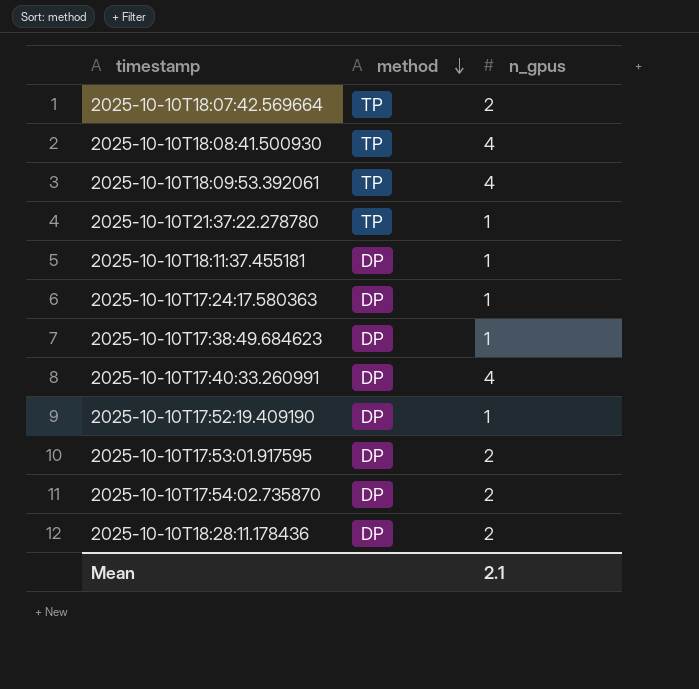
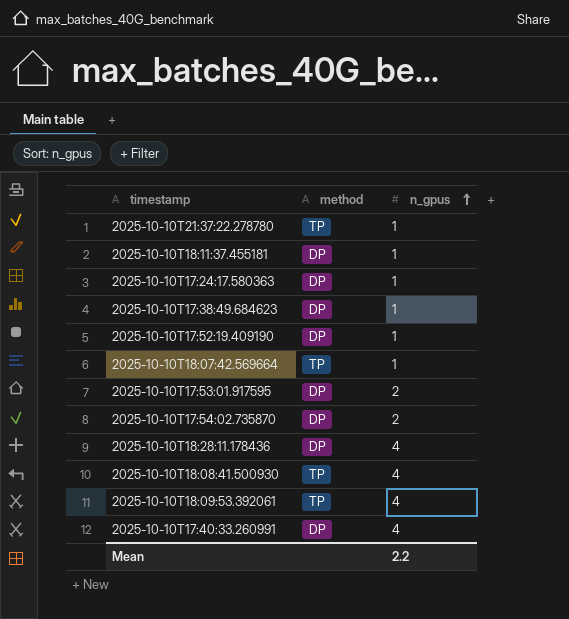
row order: method descending -> n_gpus ascending
2025-10-10T18:07:42.569664 | n_gpus: 2 -> 1
2025-10-10T18:28:11.178436 | n_gpus: 2 -> 4
Mean | n_gpus: 2.1 -> 2.2

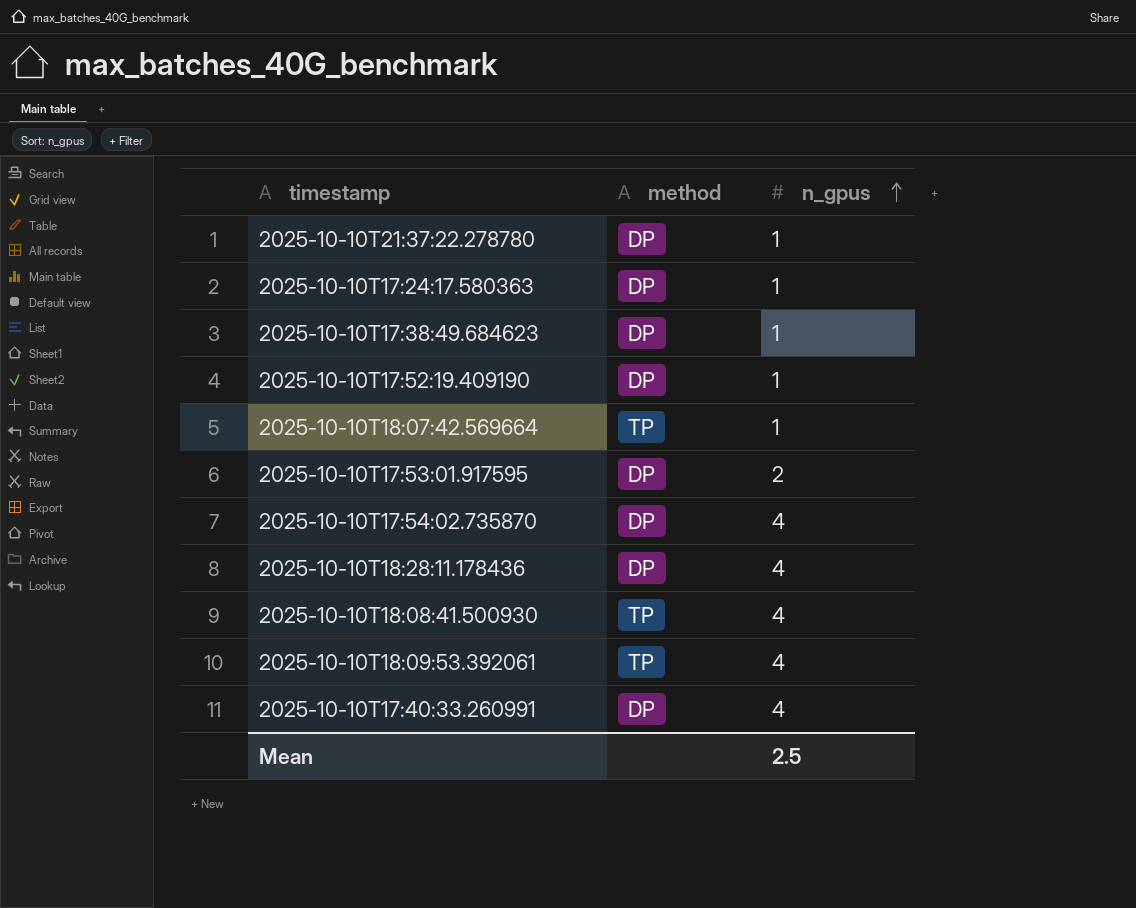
row 2025-10-10T18:11:37.455181: DP | 1 -> none
2025-10-10T21:37:22.278780 | method: TP -> DP
2025-10-10T17:54:02.735870 | n_gpus: 2 -> 4
Mean | n_gpus: 2.2 -> 2.5

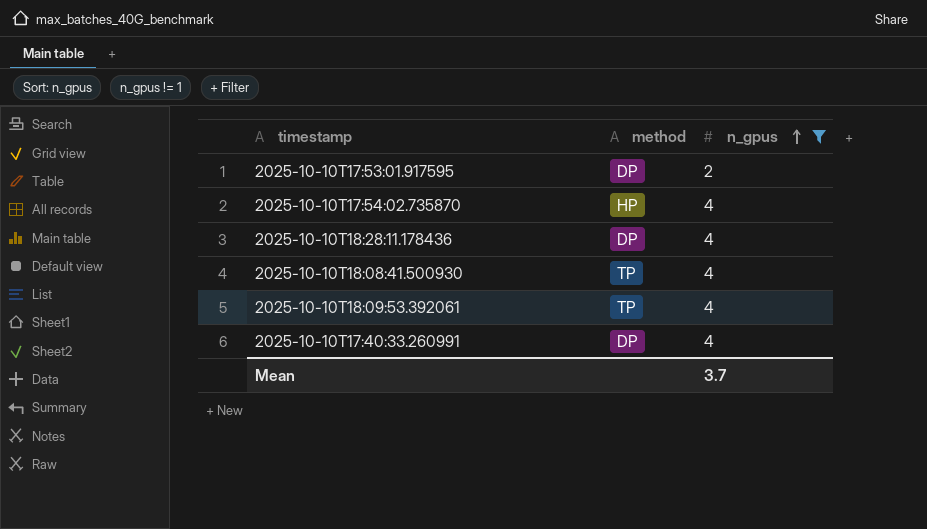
filter: none -> n_gpus != 1
2025-10-10T17:54:02.735870 | method: DP -> HP
Mean | n_gpus: 2.5 -> 3.7

